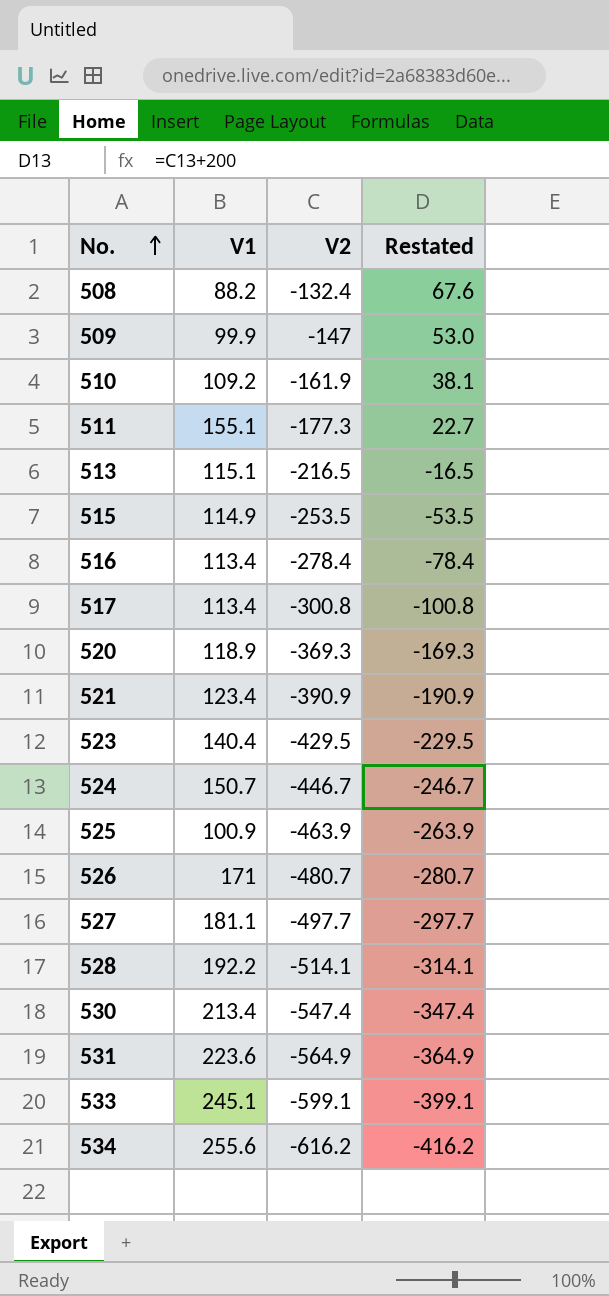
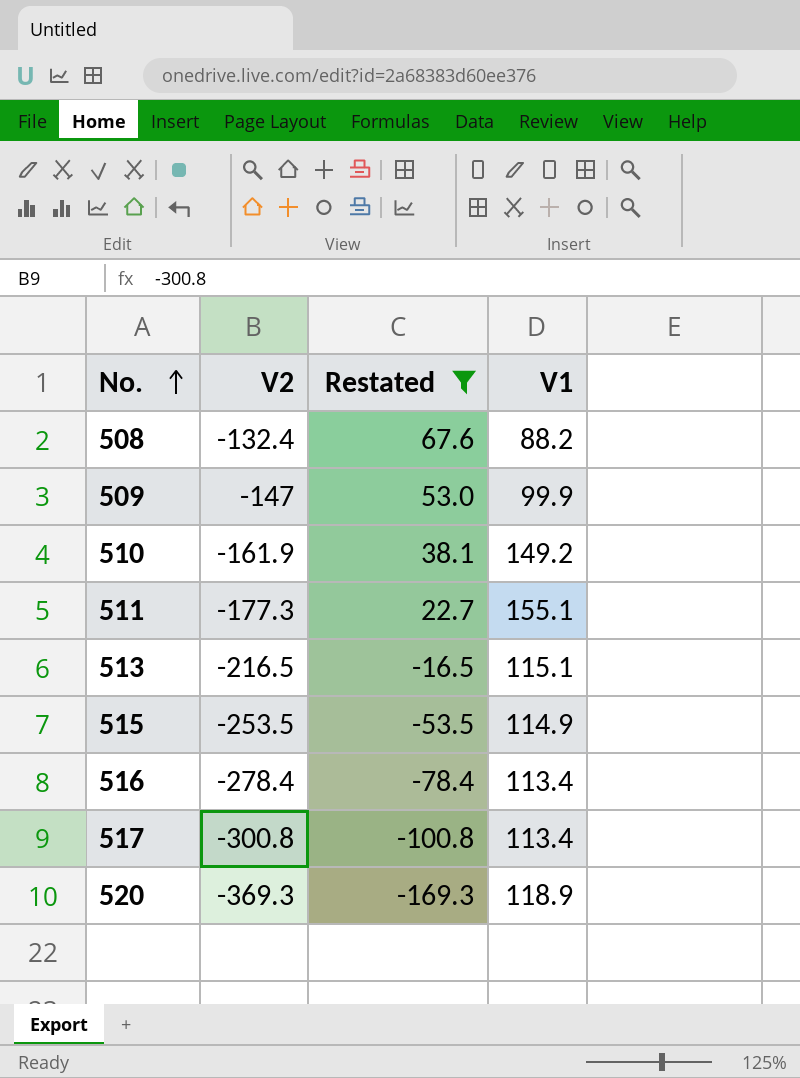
filter: none -> Restated >= -169.3
column V1 | position: 2 -> 4
510 | V1: 109.2 -> 149.2

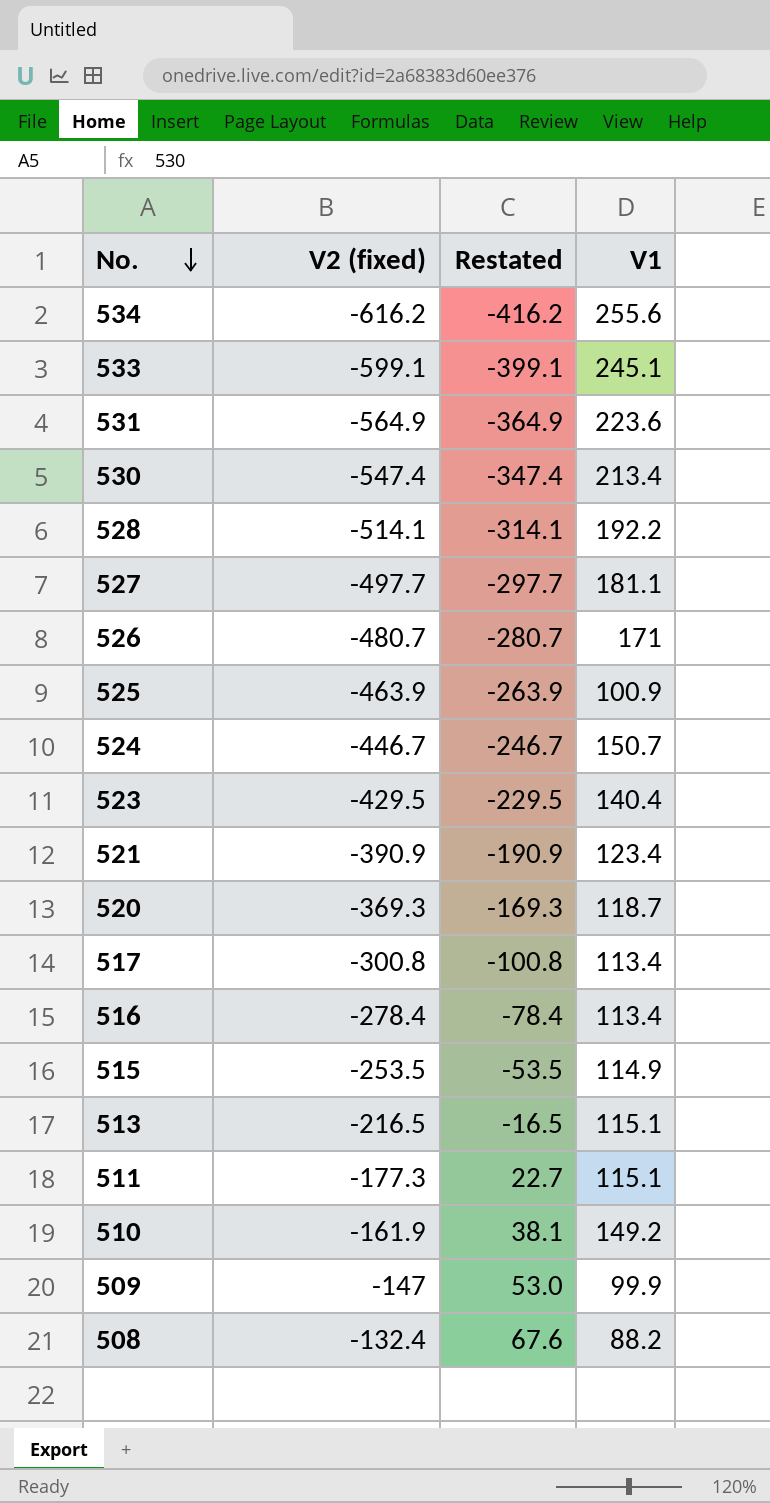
filter: Restated >= -169.3 -> none
row order: No. ascending -> No. descending
column name: V2 -> V2 (fixed)
520 | V1: 118.9 -> 118.7
511 | V1: 155.1 -> 115.1

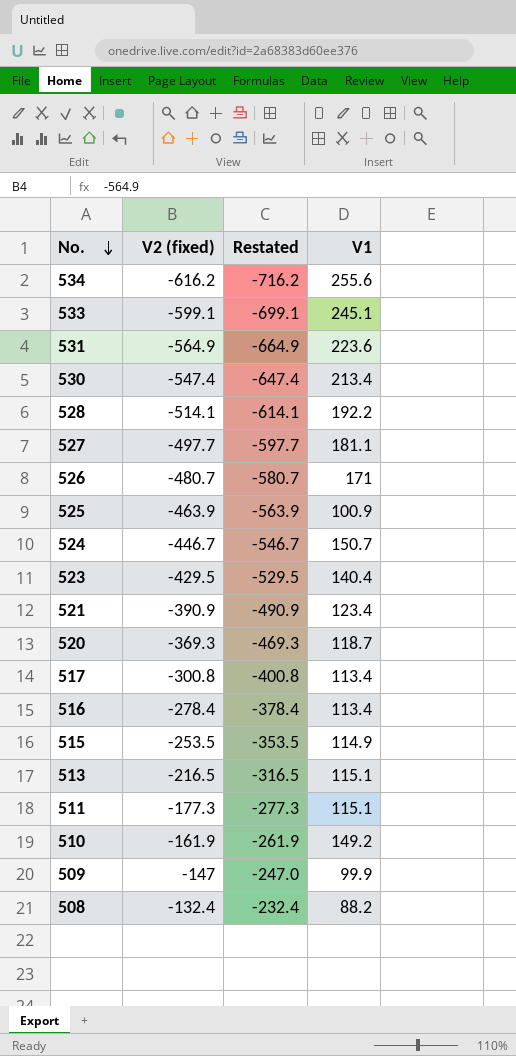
column Restated | formula: [V2 (fixed)] + 200 -> [V2 (fixed)] - 100

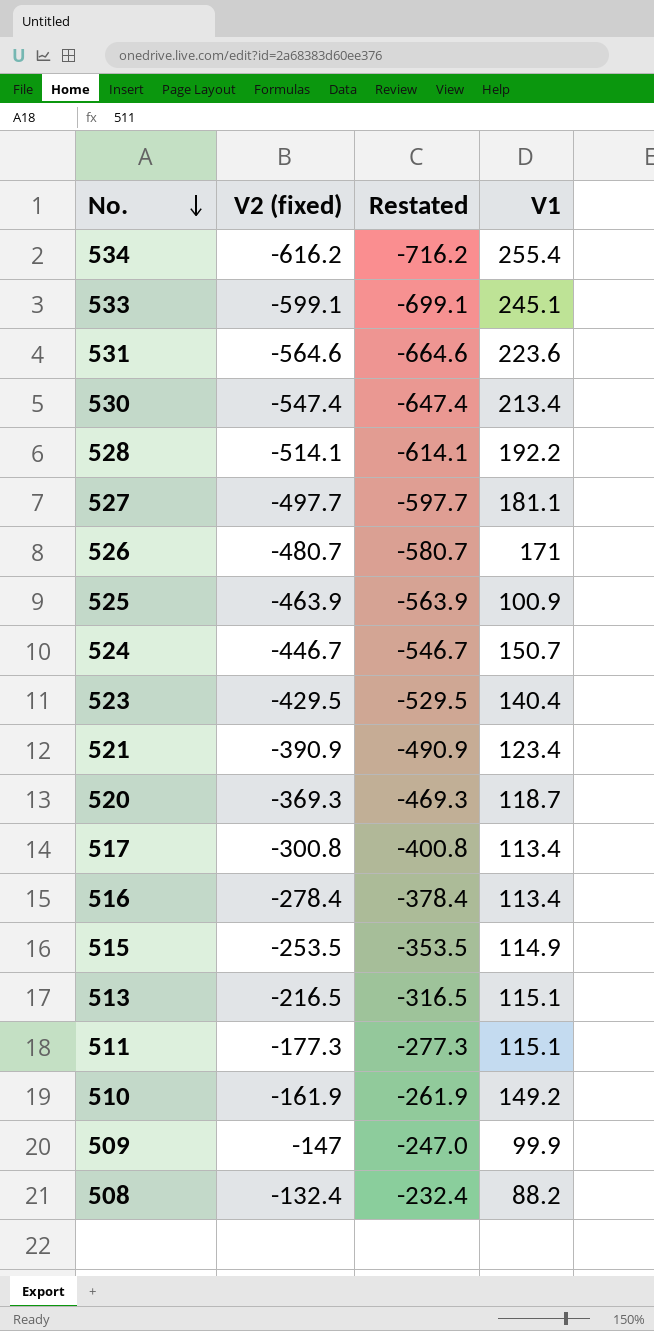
534 | V1: 255.6 -> 255.4
531 | V2 (fixed): -564.9 -> -564.6
531 | Restated: -664.9 -> -664.6

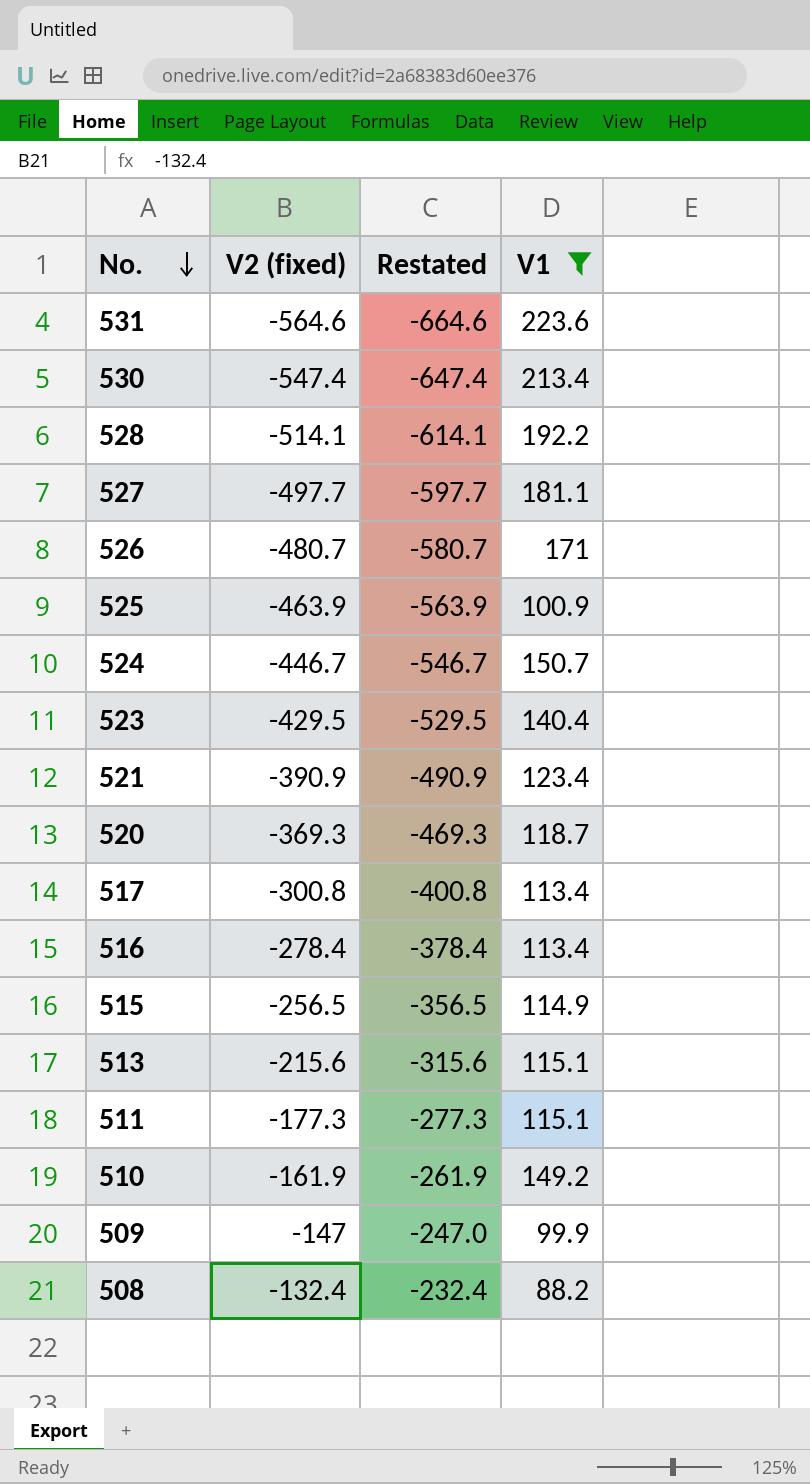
filter: none -> V1 <= 223.6
515 | V2 (fixed): -253.5 -> -256.5
515 | Restated: -353.5 -> -356.5
513 | V2 (fixed): -216.5 -> -215.6
513 | Restated: -316.5 -> -315.6

